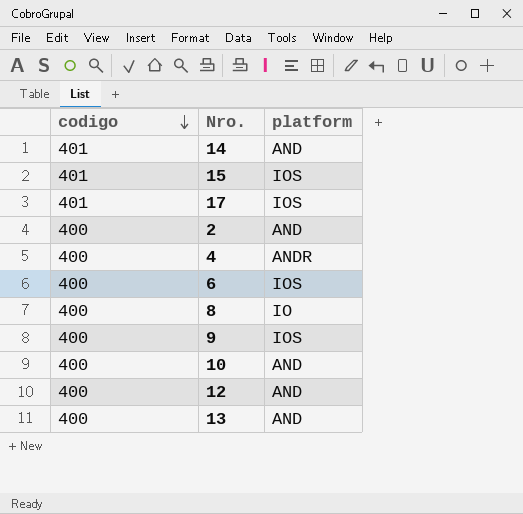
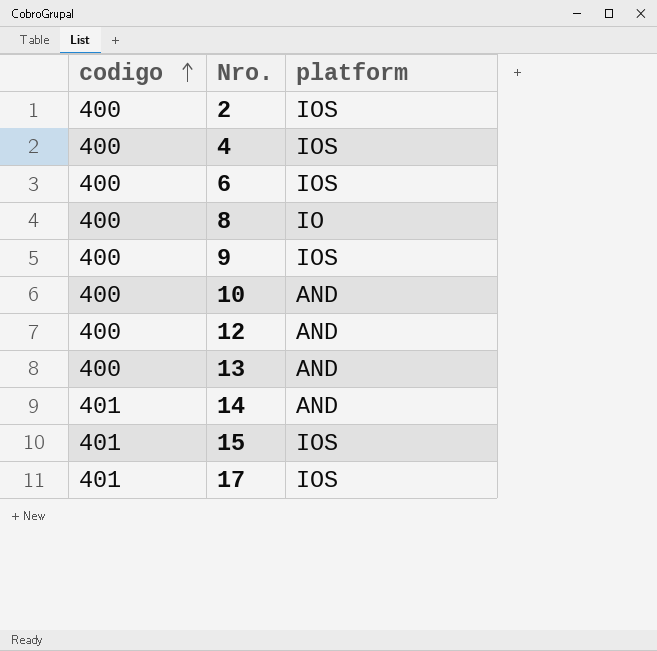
row order: codigo descending -> codigo ascending
2 | platform: AND -> IOS
4 | platform: ANDR -> IOS

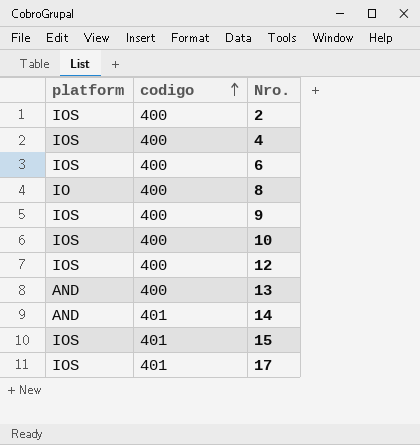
column platform | position: 3 -> 1
10 | platform: AND -> IOS
12 | platform: AND -> IOS

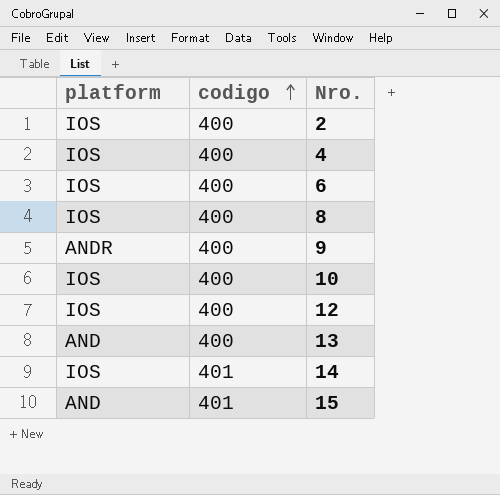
row 17: IOS | 401 -> none
8 | platform: IO -> IOS
9 | platform: IOS -> ANDR
14 | platform: AND -> IOS
15 | platform: IOS -> AND

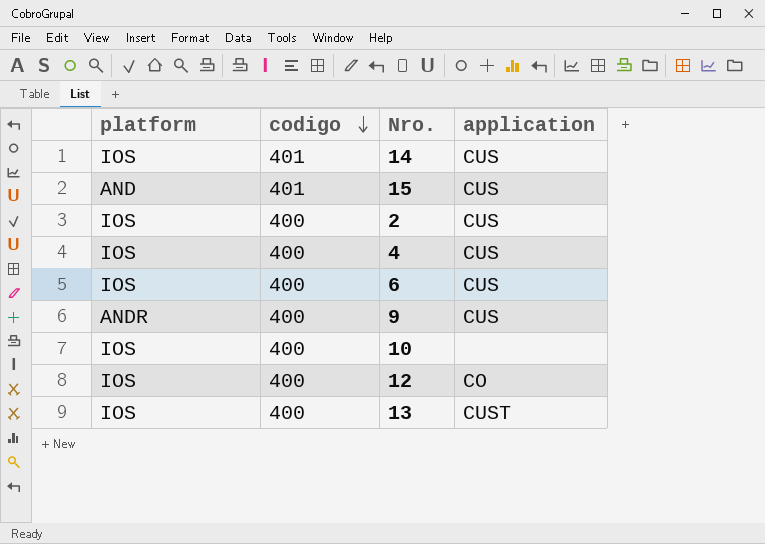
row order: codigo ascending -> codigo descending
column application | position: none -> 4
row 8: IOS | 400 -> none
13 | platform: AND -> IOS

